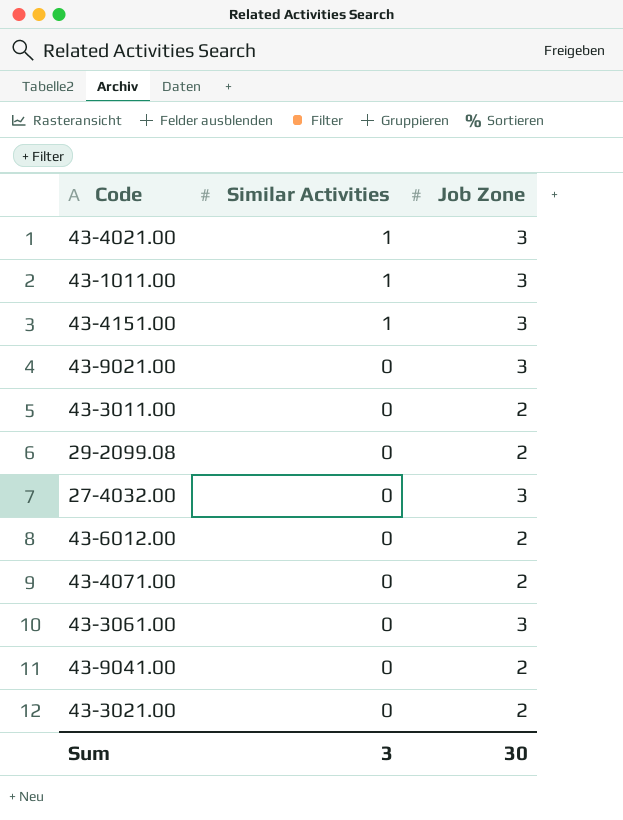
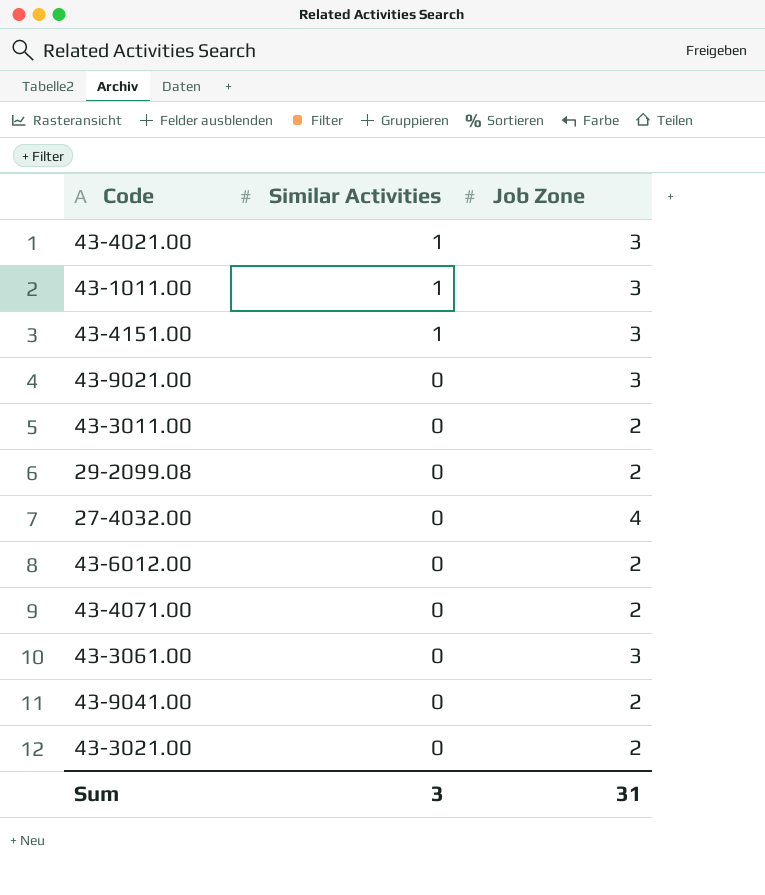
27-4032.00 | Job Zone: 3 -> 4
Sum | Job Zone: 30 -> 31

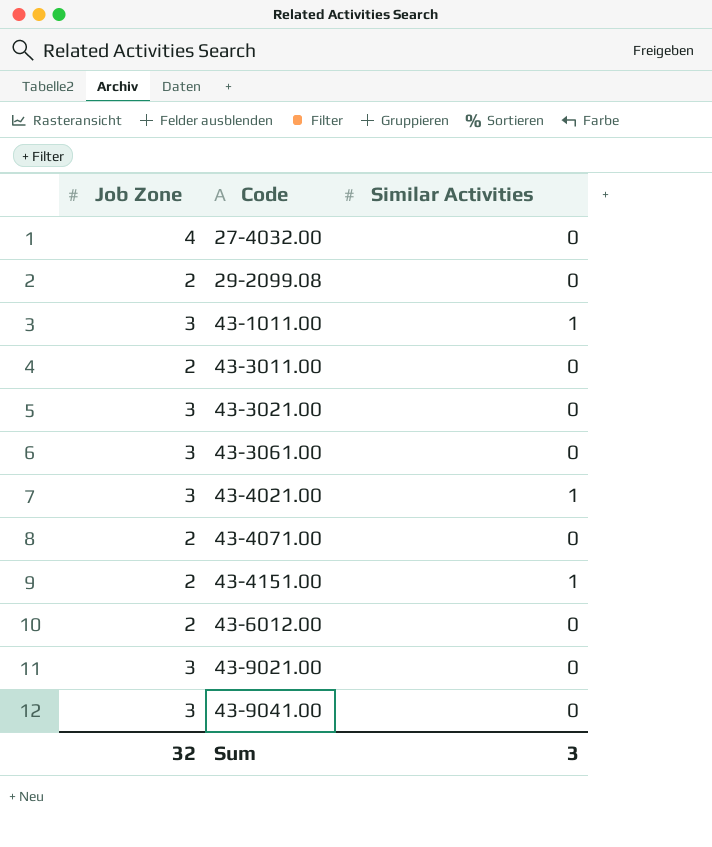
row order: Similar Activities descending -> Code ascending
column Job Zone | position: 3 -> 1
43-3021.00 | Job Zone: 2 -> 3
43-4151.00 | Job Zone: 3 -> 2
43-9041.00 | Job Zone: 2 -> 3
Sum | Job Zone: 31 -> 32

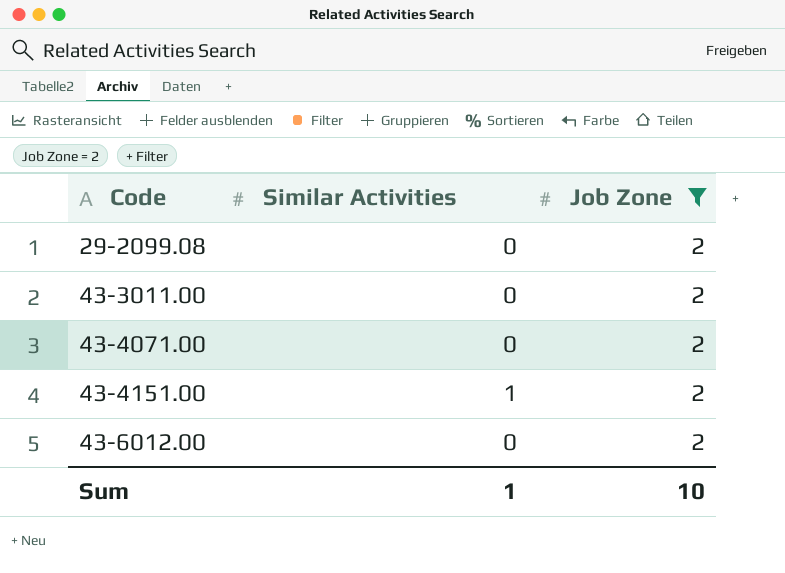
filter: none -> Job Zone = 2
column Job Zone | position: 1 -> 3
Sum | Similar Activities: 3 -> 1
Sum | Job Zone: 32 -> 10

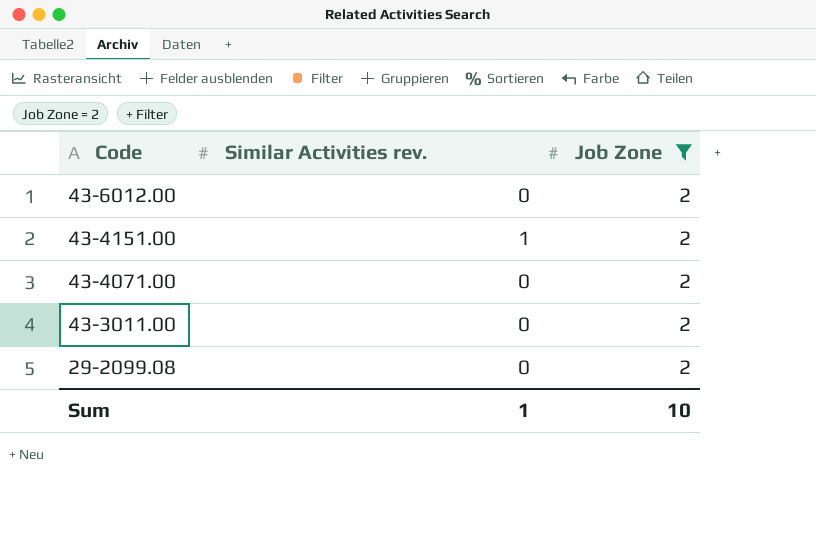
row order: Code ascending -> Code descending
column name: Similar Activities -> Similar Activities rev.

